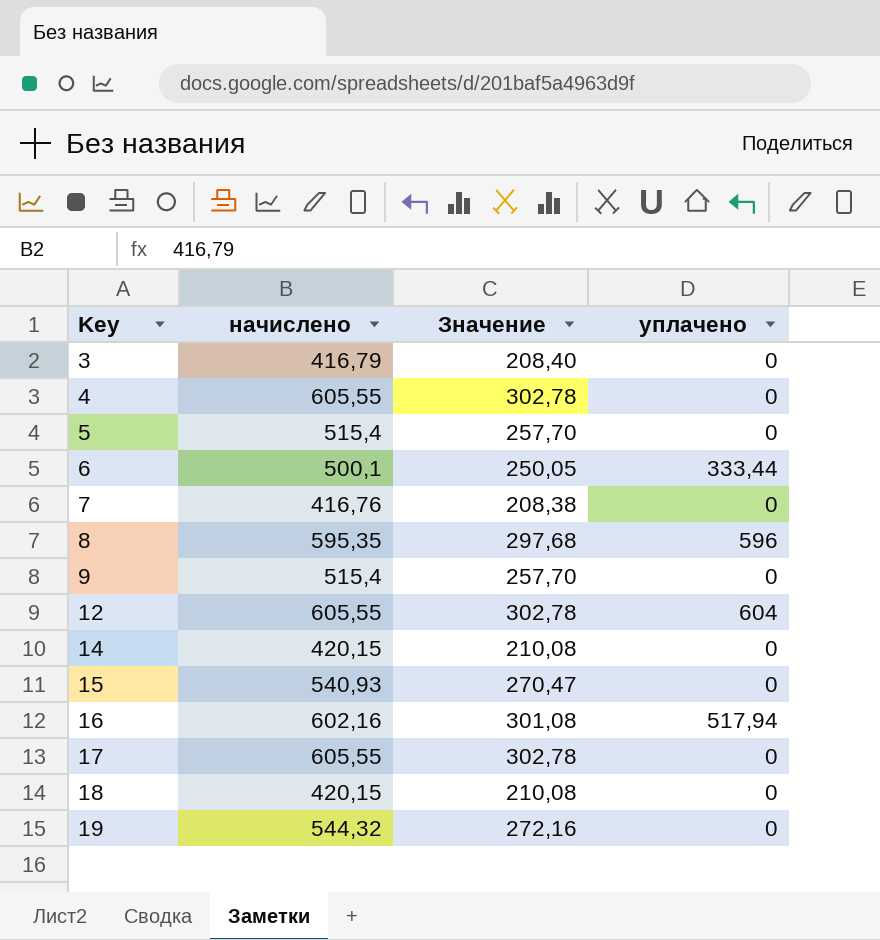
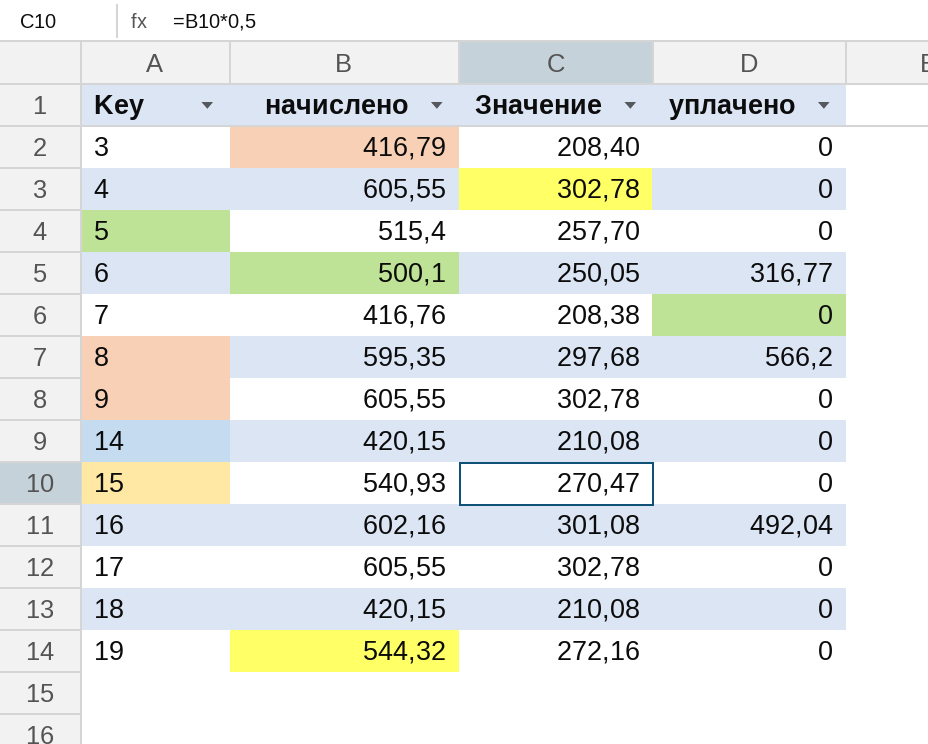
row 12: 605,55 | 302,78 | 604 -> none
6 | уплачено: 333,44 -> 316,77
8 | уплачено: 596 -> 566,2
9 | начислено: 515,4 -> 605,55
9 | Значение: 257,70 -> 302,78
16 | уплачено: 517,94 -> 492,04

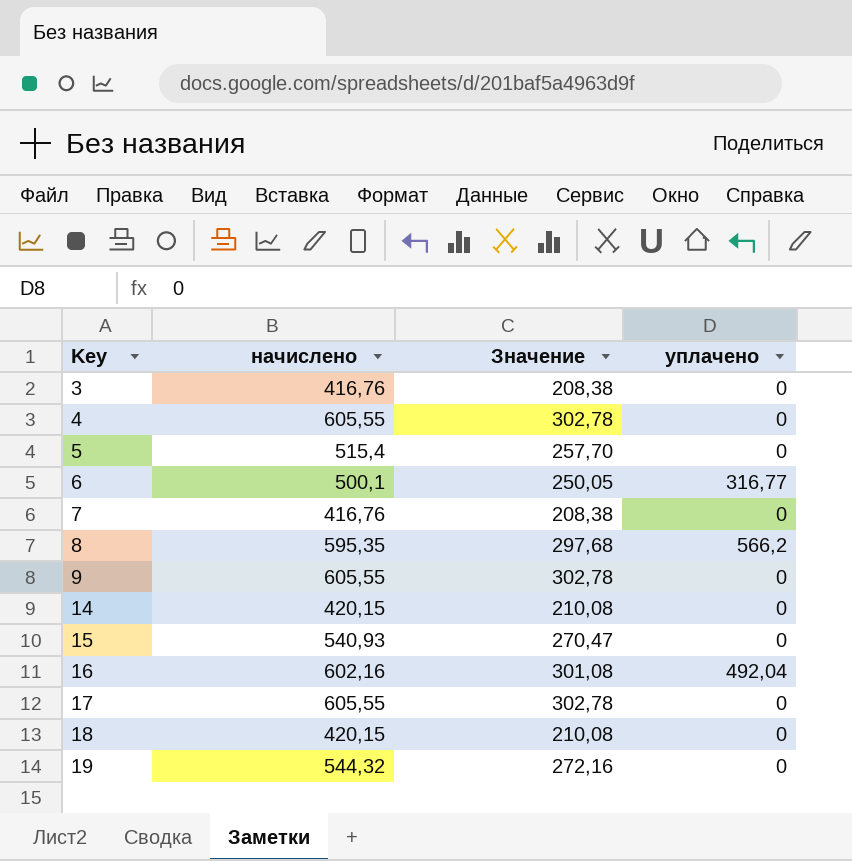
3 | начислено: 416,79 -> 416,76
3 | Значение: 208,40 -> 208,38

